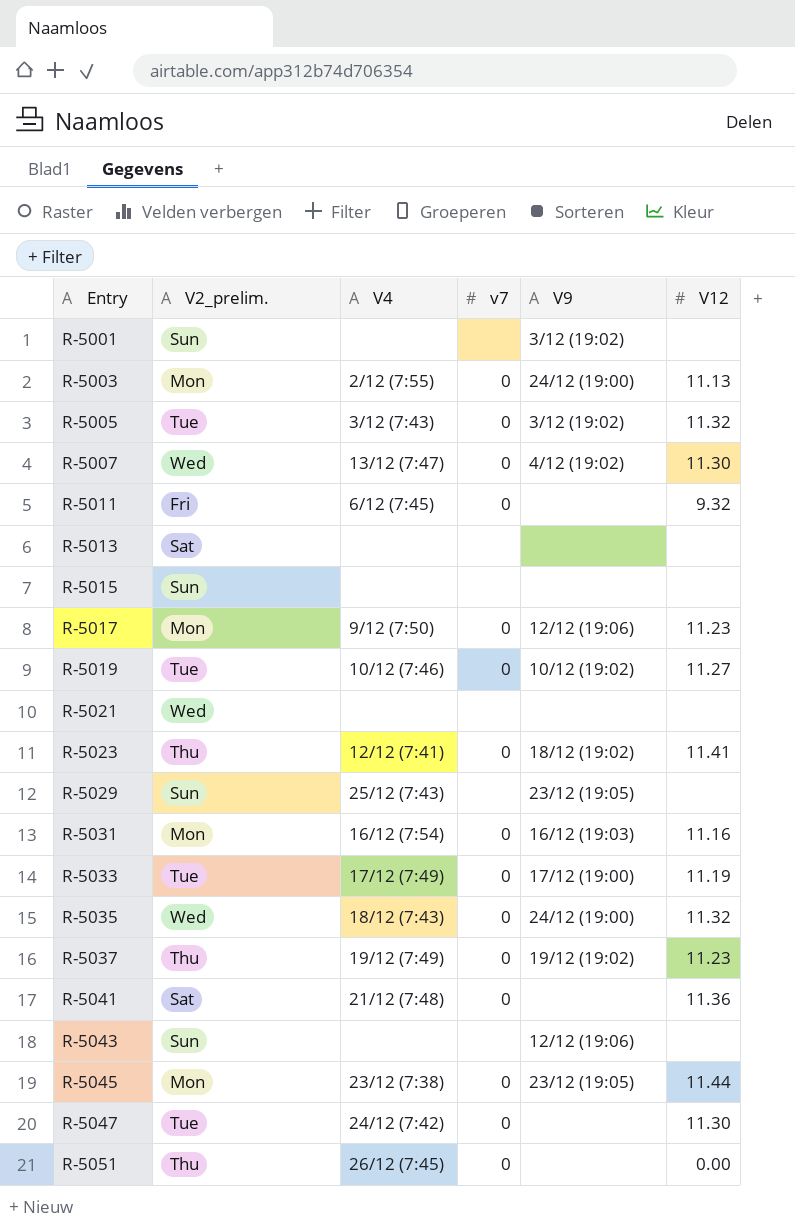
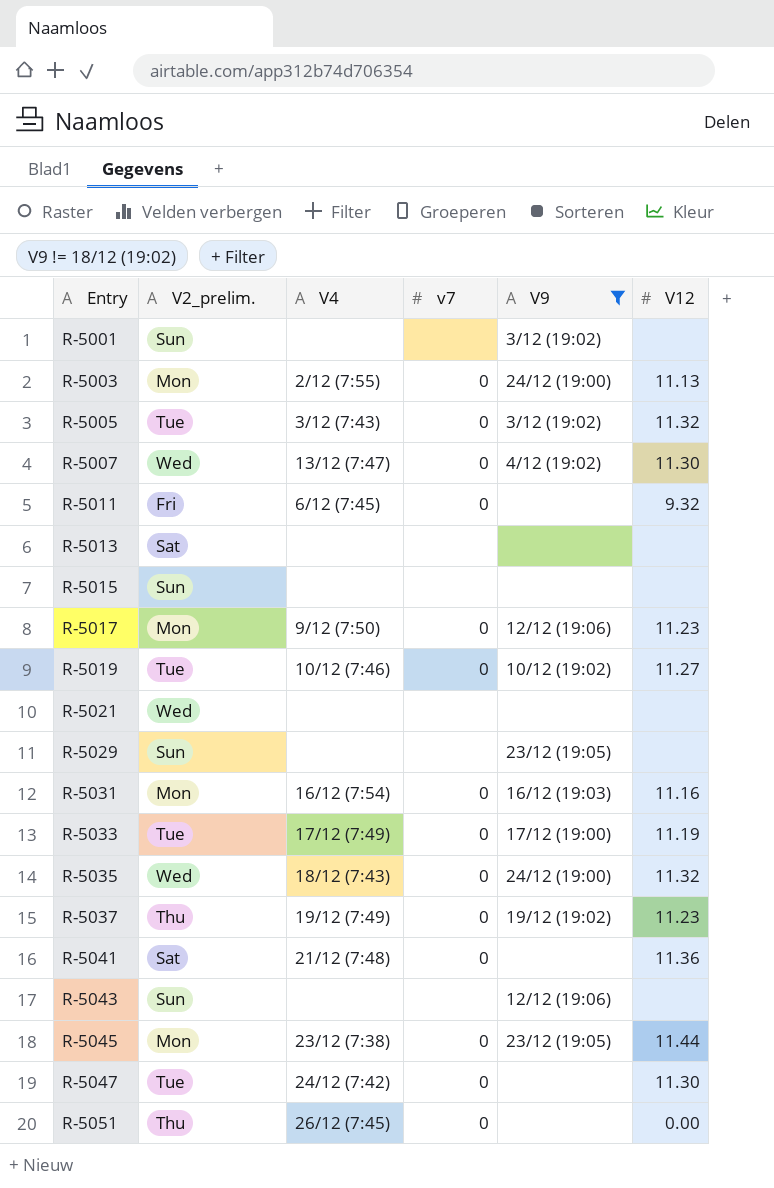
filter: none -> V9 != 18/12 (19:02)
R-5029 | V4: 25/12 (7:43) -> none

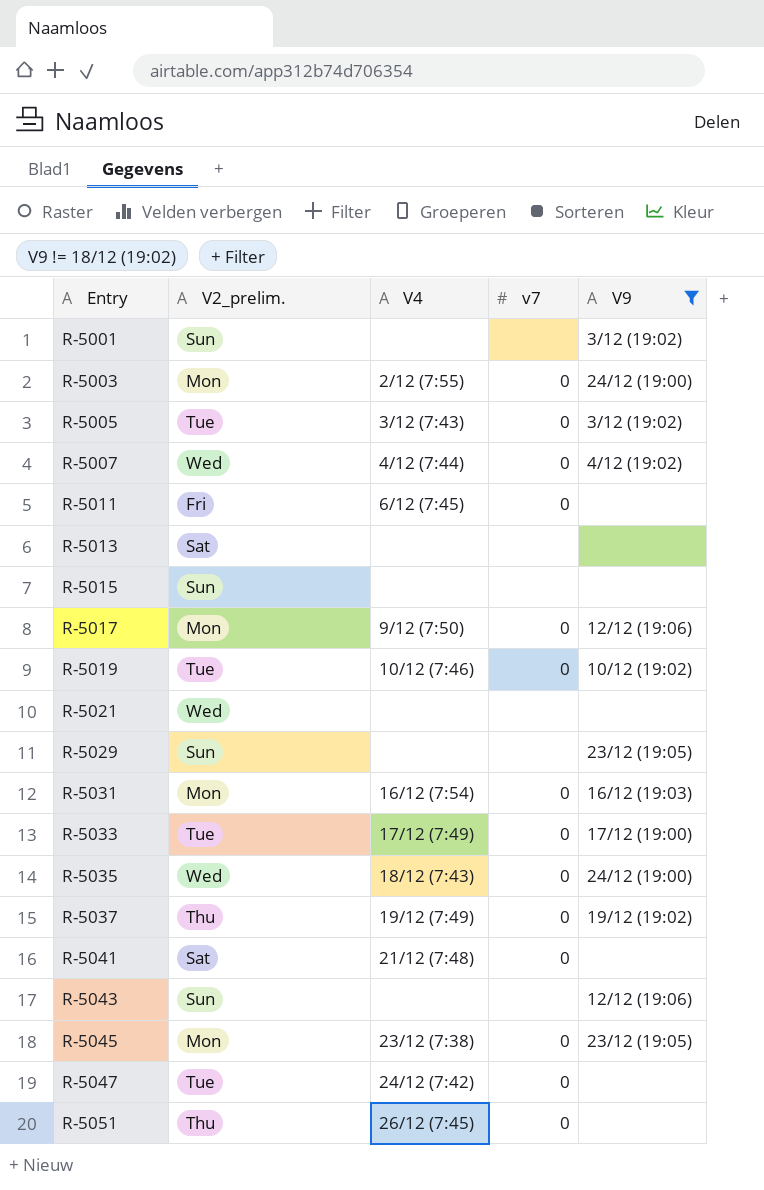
column V12 | position: 6 -> none
R-5007 | V4: 13/12 (7:47) -> 4/12 (7:44)

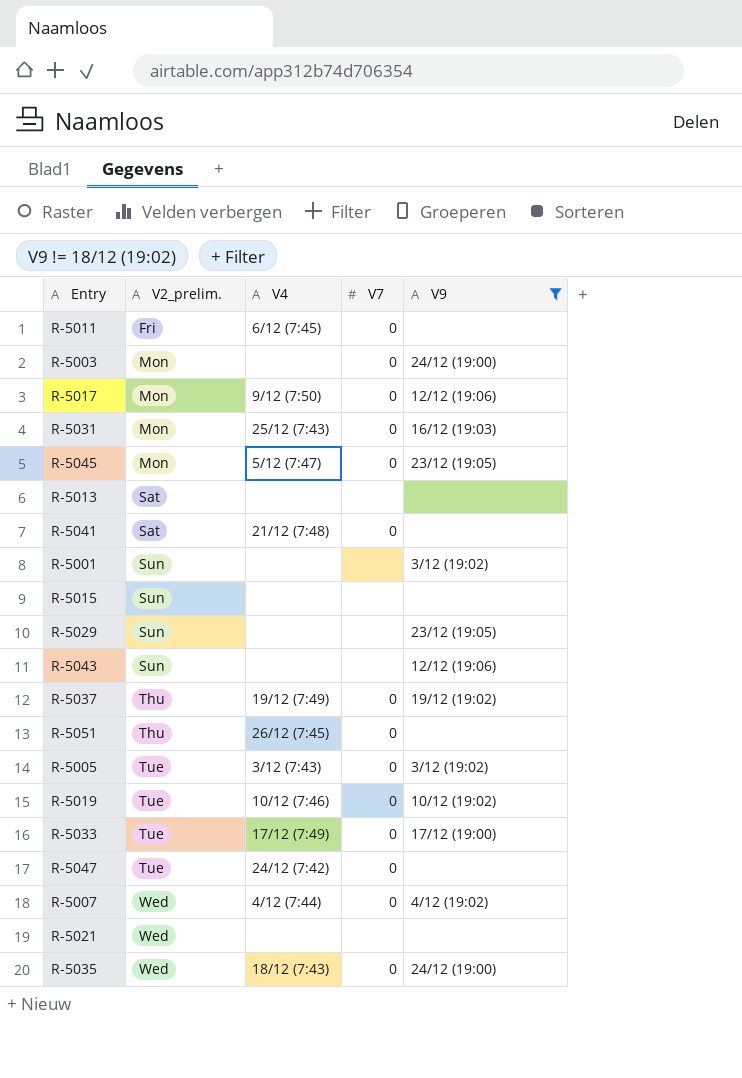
row order: Entry ascending -> V2_prelim. ascending
column name: v7 -> V7
R-5003 | V4: 2/12 (7:55) -> none
R-5031 | V4: 16/12 (7:54) -> 25/12 (7:43)
R-5045 | V4: 23/12 (7:38) -> 5/12 (7:47)

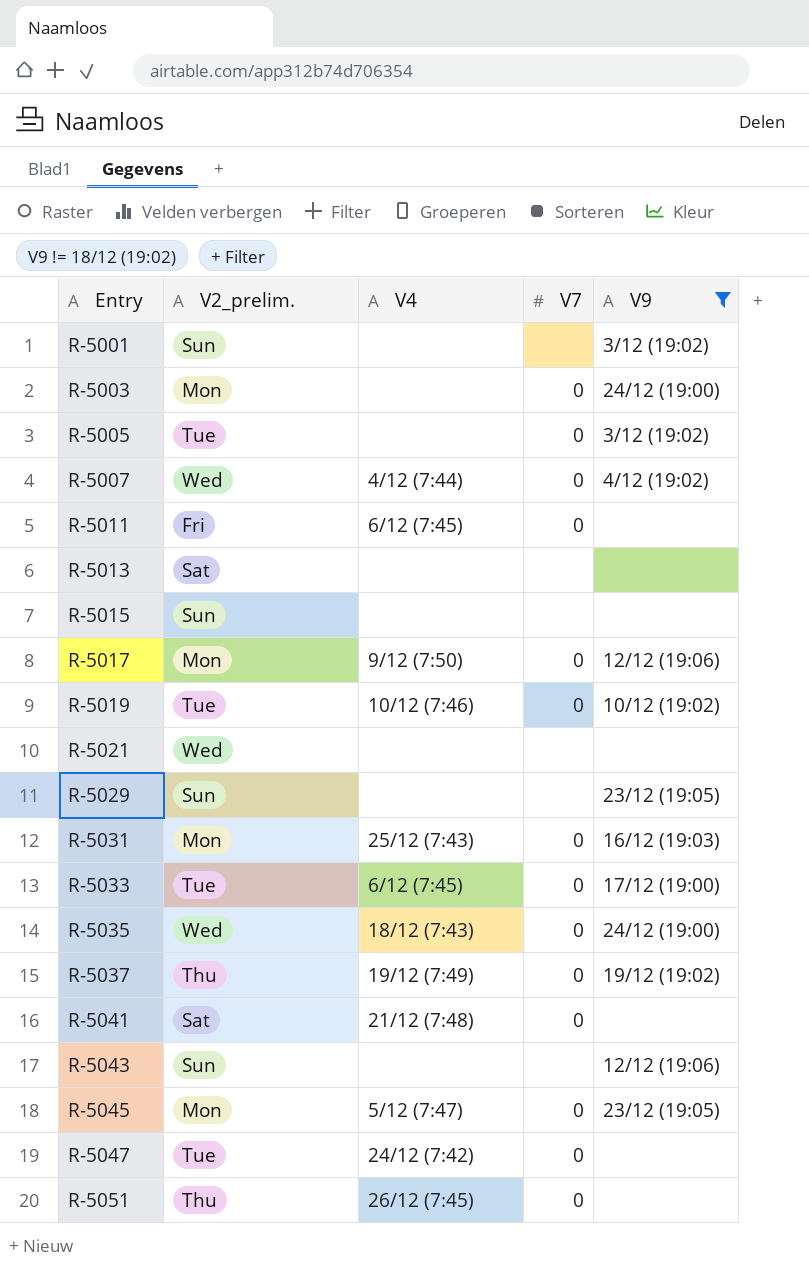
row order: V2_prelim. ascending -> Entry ascending
R-5005 | V4: 3/12 (7:43) -> none
R-5033 | V4: 17/12 (7:49) -> 6/12 (7:45)

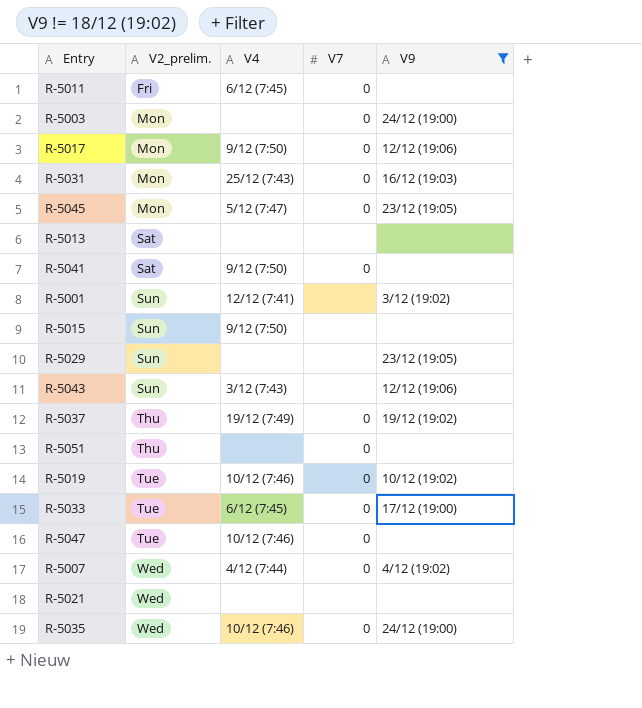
row order: Entry ascending -> V2_prelim. ascending
row R-5005: Tue | none | 0 | 3/12 (19:02) -> none
R-5041 | V4: 21/12 (7:48) -> 9/12 (7:50)
R-5001 | V4: none -> 12/12 (7:41)
R-5015 | V4: none -> 9/12 (7:50)
R-5043 | V4: none -> 3/12 (7:43)
R-5051 | V4: 26/12 (7:45) -> none
R-5047 | V4: 24/12 (7:42) -> 10/12 (7:46)
R-5035 | V4: 18/12 (7:43) -> 10/12 (7:46)

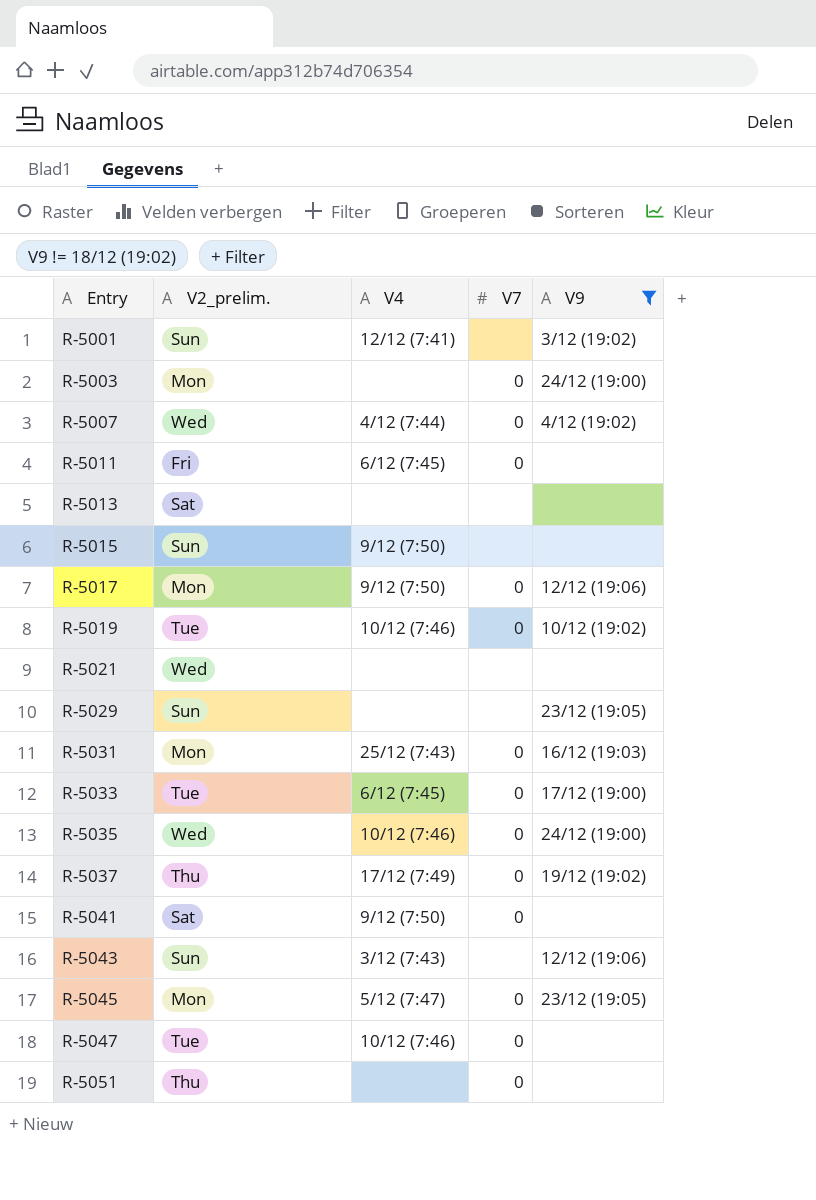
row order: V2_prelim. ascending -> Entry ascending
R-5037 | V4: 19/12 (7:49) -> 17/12 (7:49)

